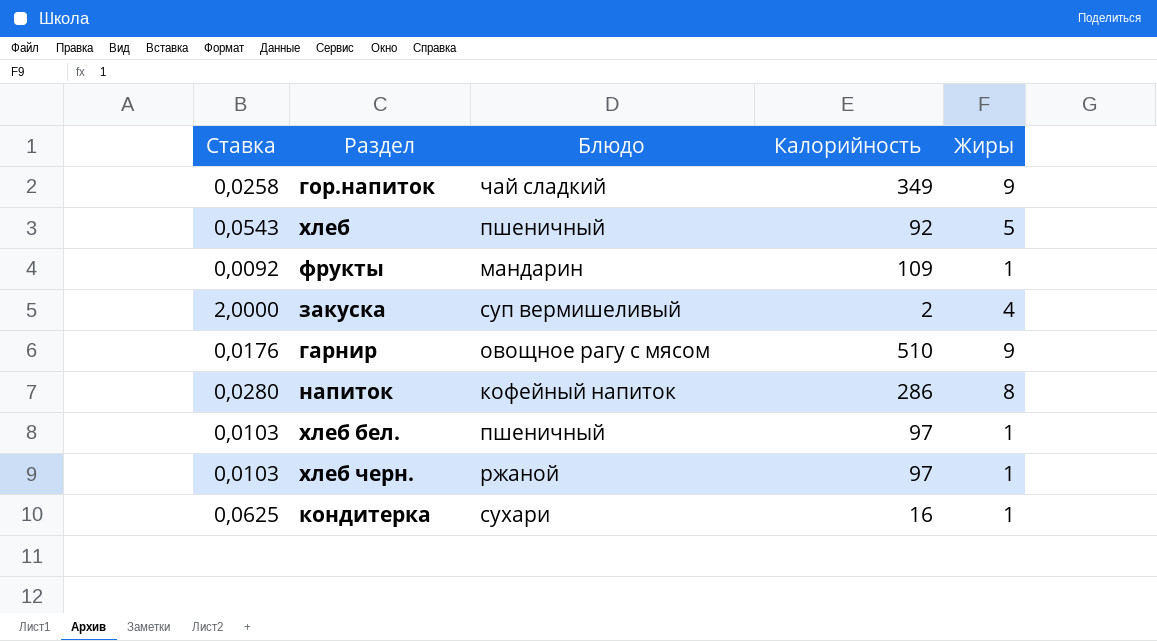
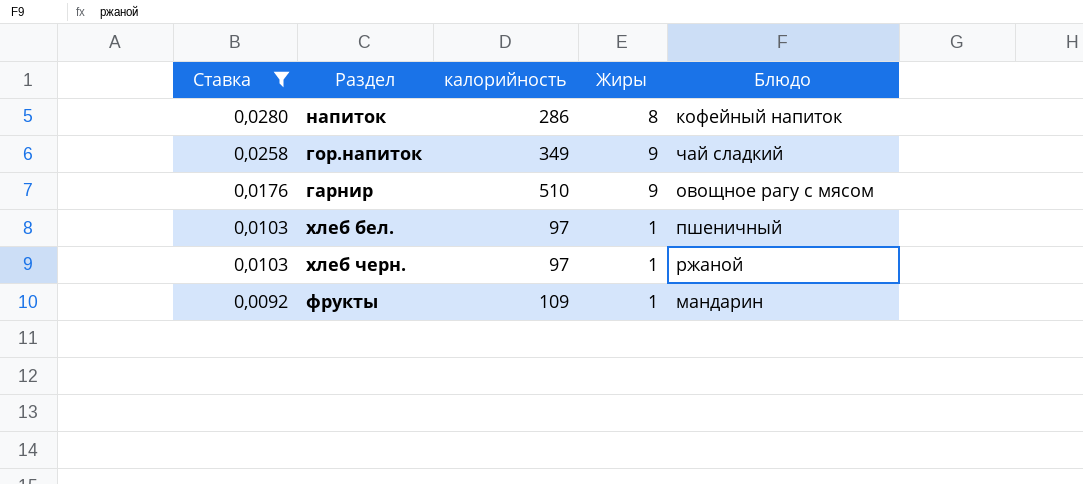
filter: none -> Ставка <= 0,0280
row order: none -> Ставка descending
column name: Калорийность -> калорийность
column Блюдо | position: 3 -> 5

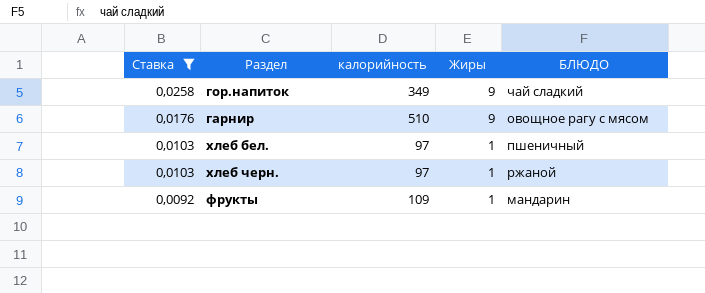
column name: Блюдо -> БЛЮДО
row напиток: 0,0280 | 286 | 8 | кофейный напиток -> none

